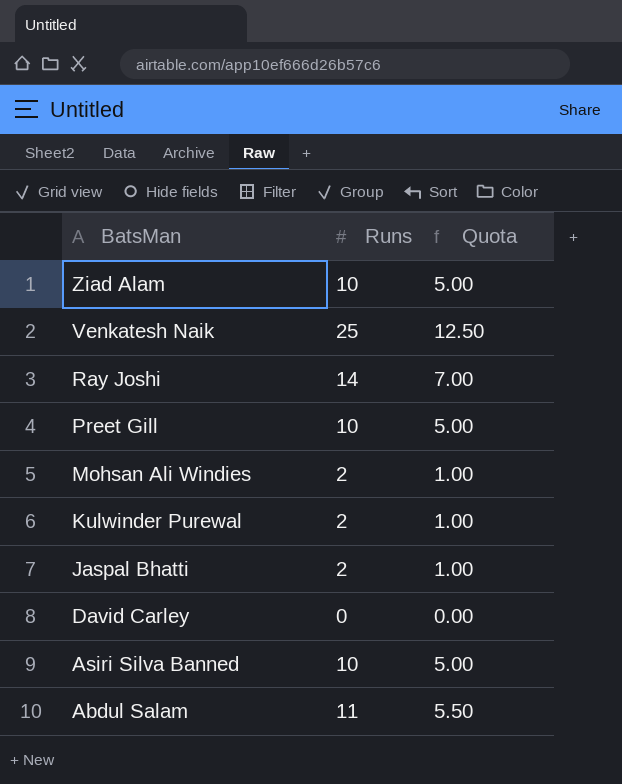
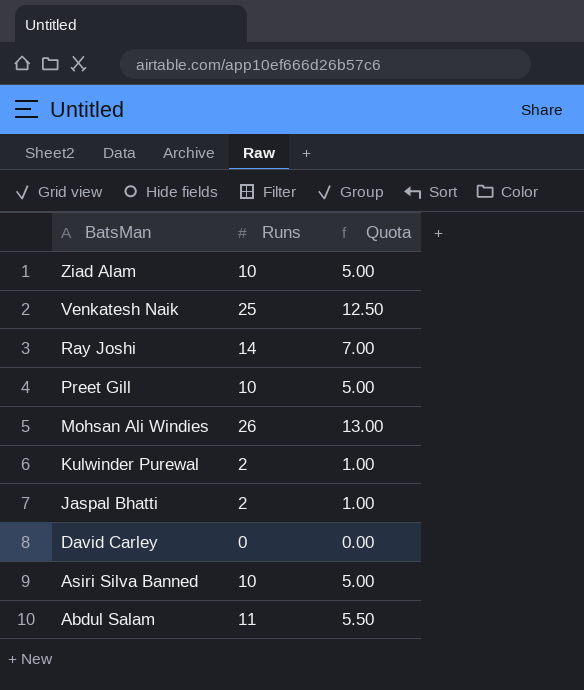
Mohsan Ali Windies | Runs: 2 -> 26
Mohsan Ali Windies | Quota: 1.00 -> 13.00

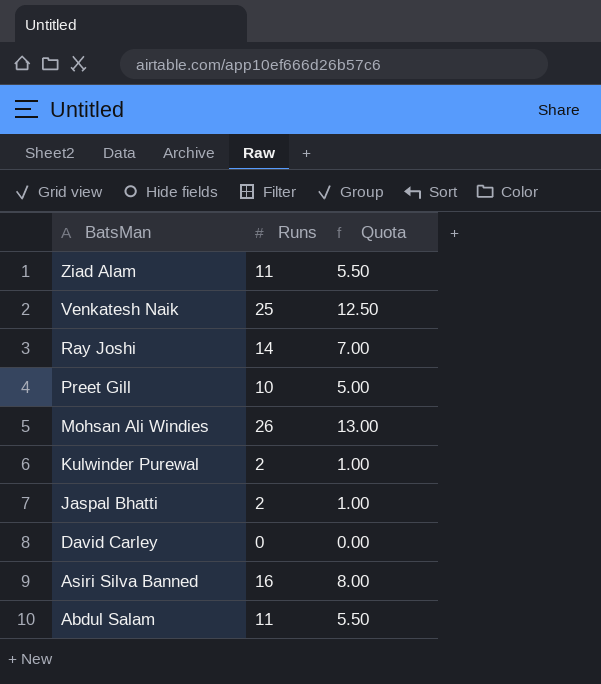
Ziad Alam | Runs: 10 -> 11
Ziad Alam | Quota: 5.00 -> 5.50
Asiri Silva Banned | Runs: 10 -> 16
Asiri Silva Banned | Quota: 5.00 -> 8.00

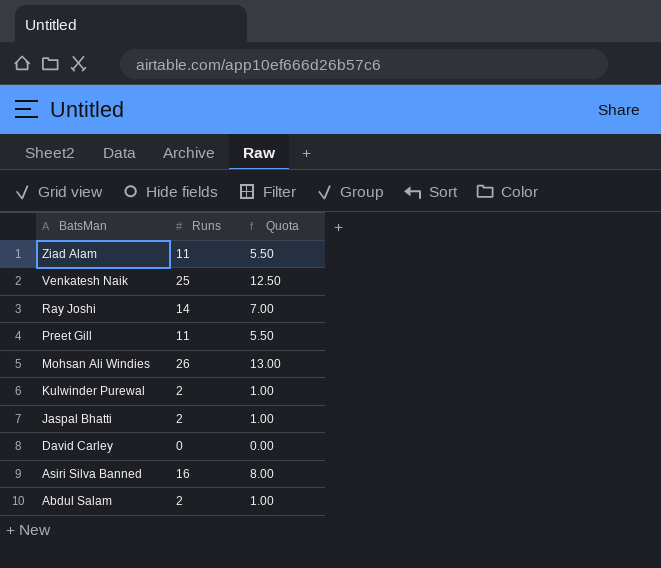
Preet Gill | Runs: 10 -> 11
Preet Gill | Quota: 5.00 -> 5.50
Abdul Salam | Runs: 11 -> 2
Abdul Salam | Quota: 5.50 -> 1.00

